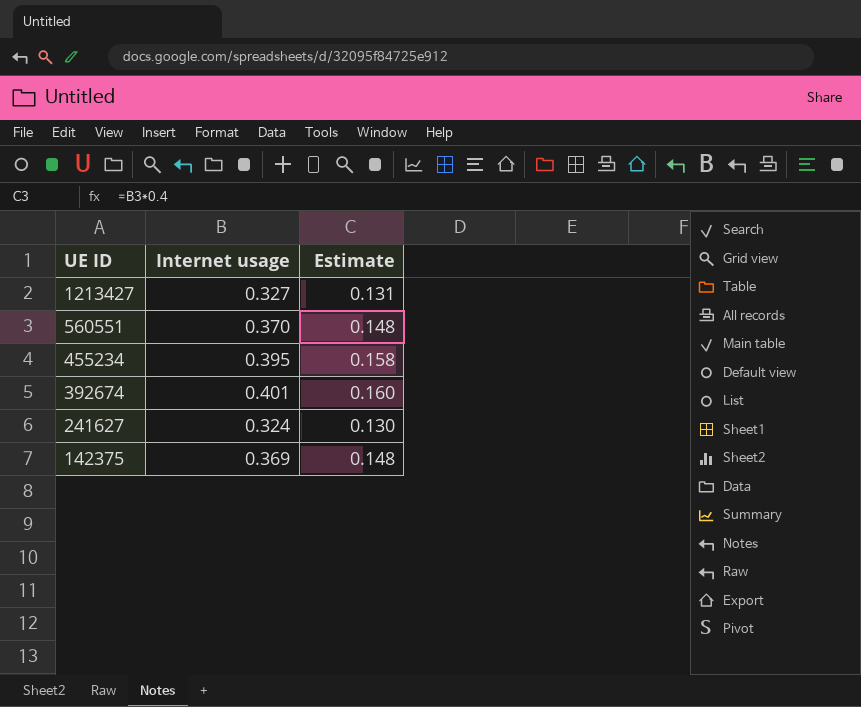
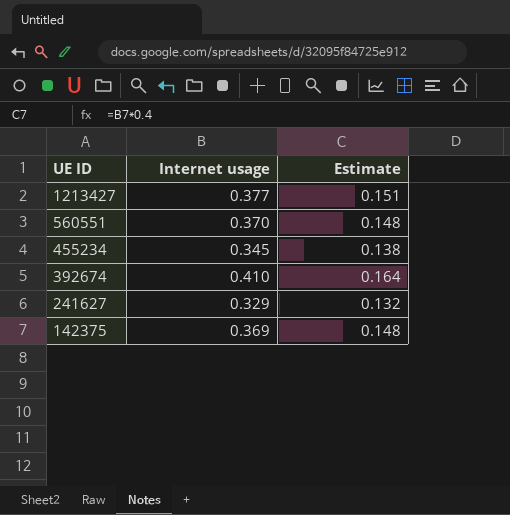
1213427 | Internet usage: 0.327 -> 0.377
1213427 | Estimate: 0.131 -> 0.151
455234 | Internet usage: 0.395 -> 0.345
455234 | Estimate: 0.158 -> 0.138
392674 | Internet usage: 0.401 -> 0.410
392674 | Estimate: 0.160 -> 0.164
241627 | Internet usage: 0.324 -> 0.329
241627 | Estimate: 0.130 -> 0.132

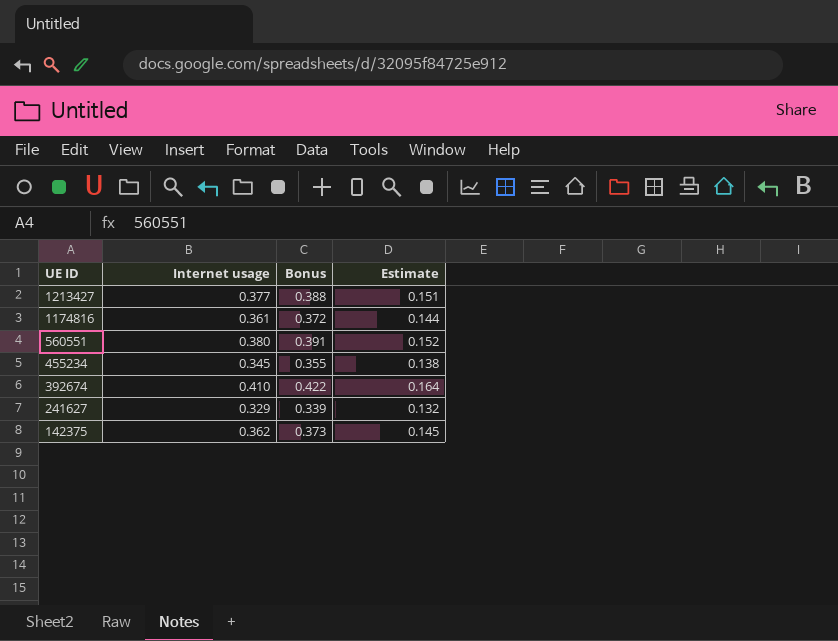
column Bonus | formula: none -> [Internet usage] * 1.03
row 1174816: none -> 0.361 | 0.372 | 0.144
560551 | Internet usage: 0.370 -> 0.380
560551 | Estimate: 0.148 -> 0.152
142375 | Internet usage: 0.369 -> 0.362
142375 | Estimate: 0.148 -> 0.145

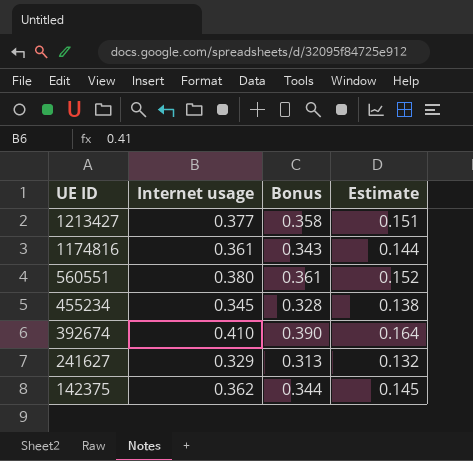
column Bonus | formula: [Internet usage] * 1.03 -> [Internet usage] * 0.95

